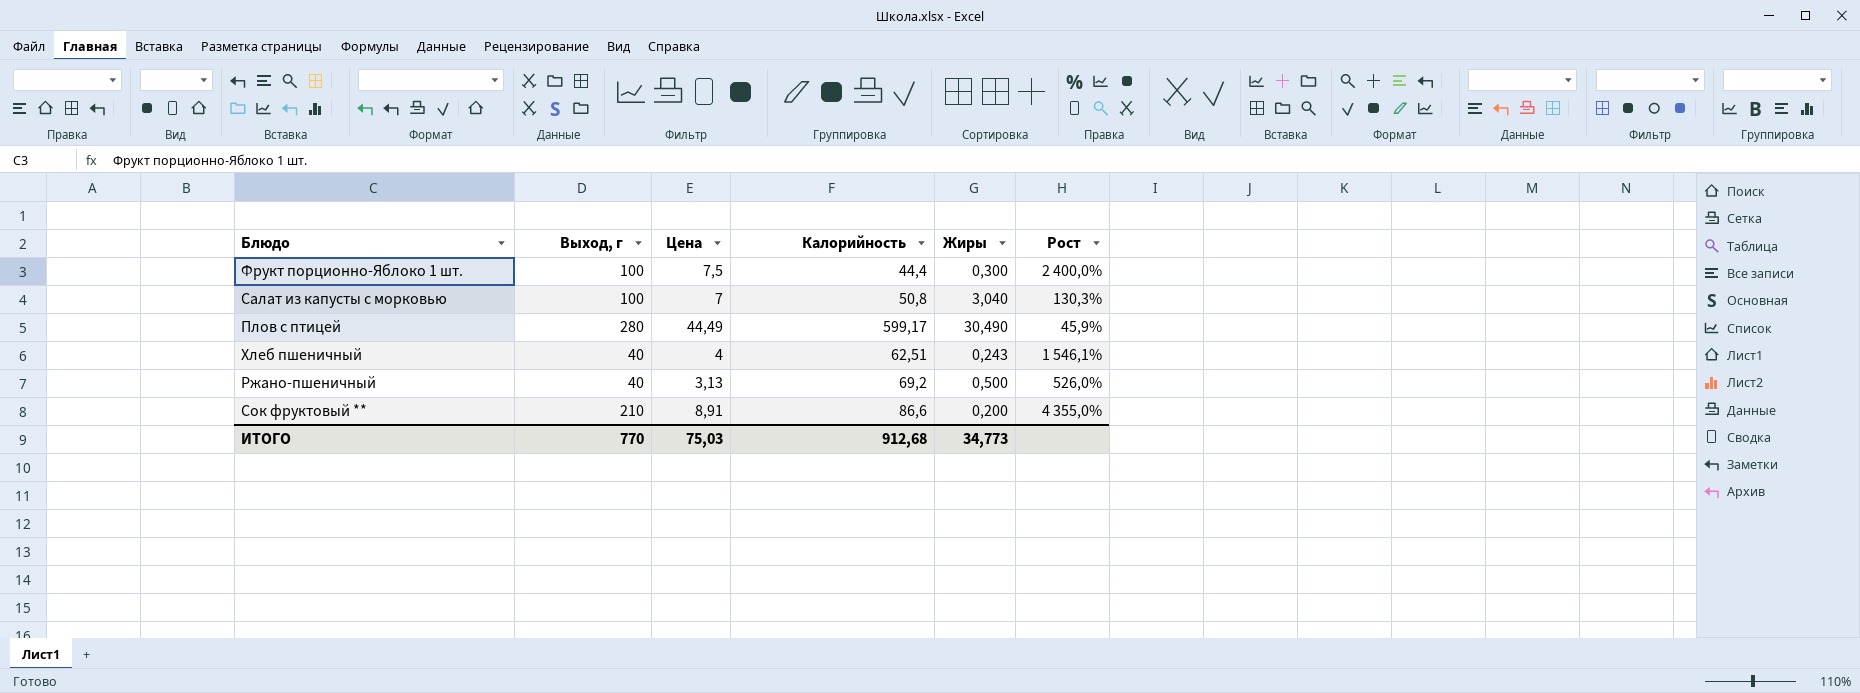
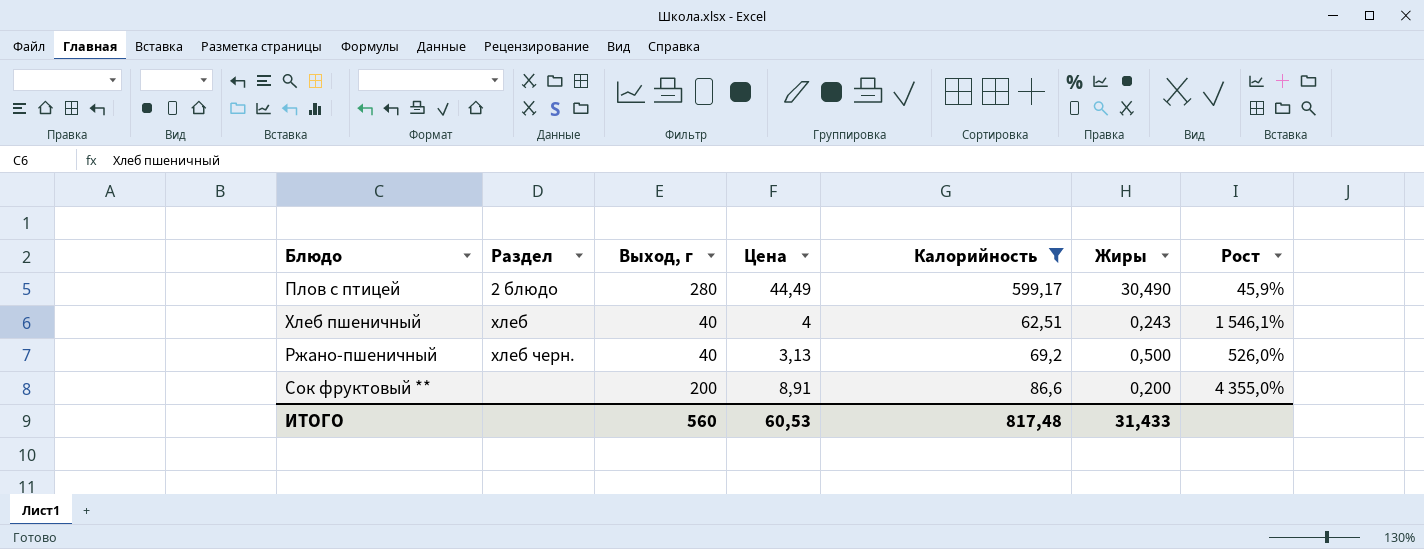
filter: none -> Калорийность >= 62,51
column Раздел | position: none -> 2
Сок фруктовый ** | Выход, г: 210 -> 200
ИТОГО | Выход, г: 770 -> 560
ИТОГО | Цена: 75,03 -> 60,53
ИТОГО | Калорийность: 912,68 -> 817,48
ИТОГО | Жиры: 34,773 -> 31,433

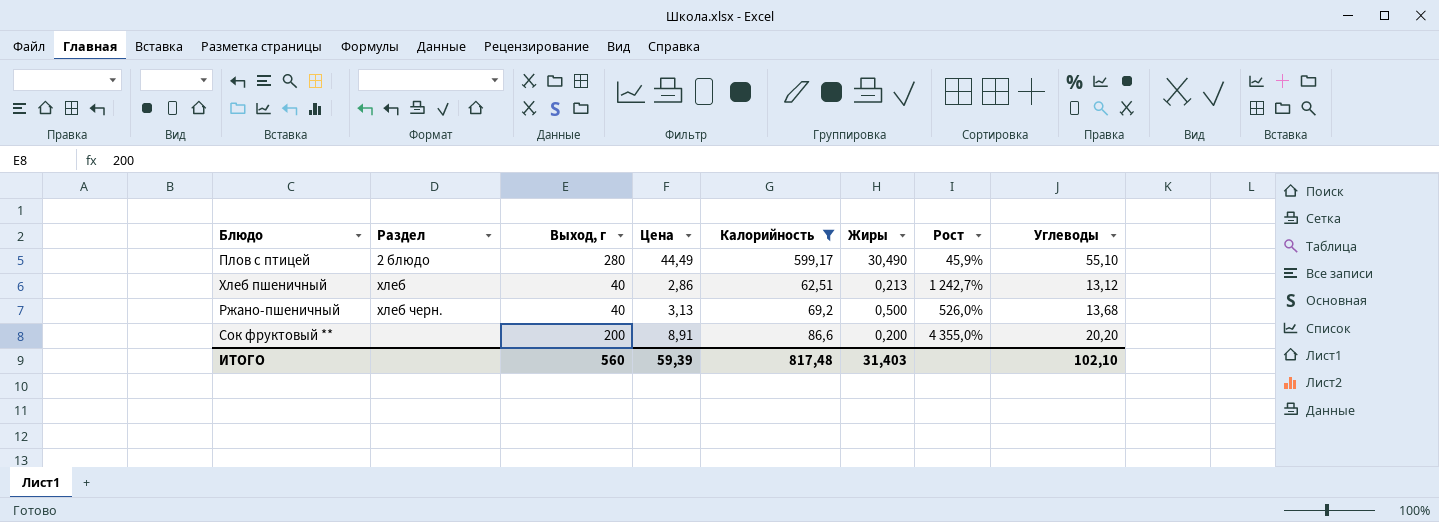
column Углеводы | position: none -> 8
Хлеб пшеничный | Цена: 4 -> 2,86
Хлеб пшеничный | Жиры: 0,243 -> 0,213
Хлеб пшеничный | Рост: 1 546,1% -> 1 242,7%
ИТОГО | Цена: 60,53 -> 59,39
ИТОГО | Жиры: 31,433 -> 31,403

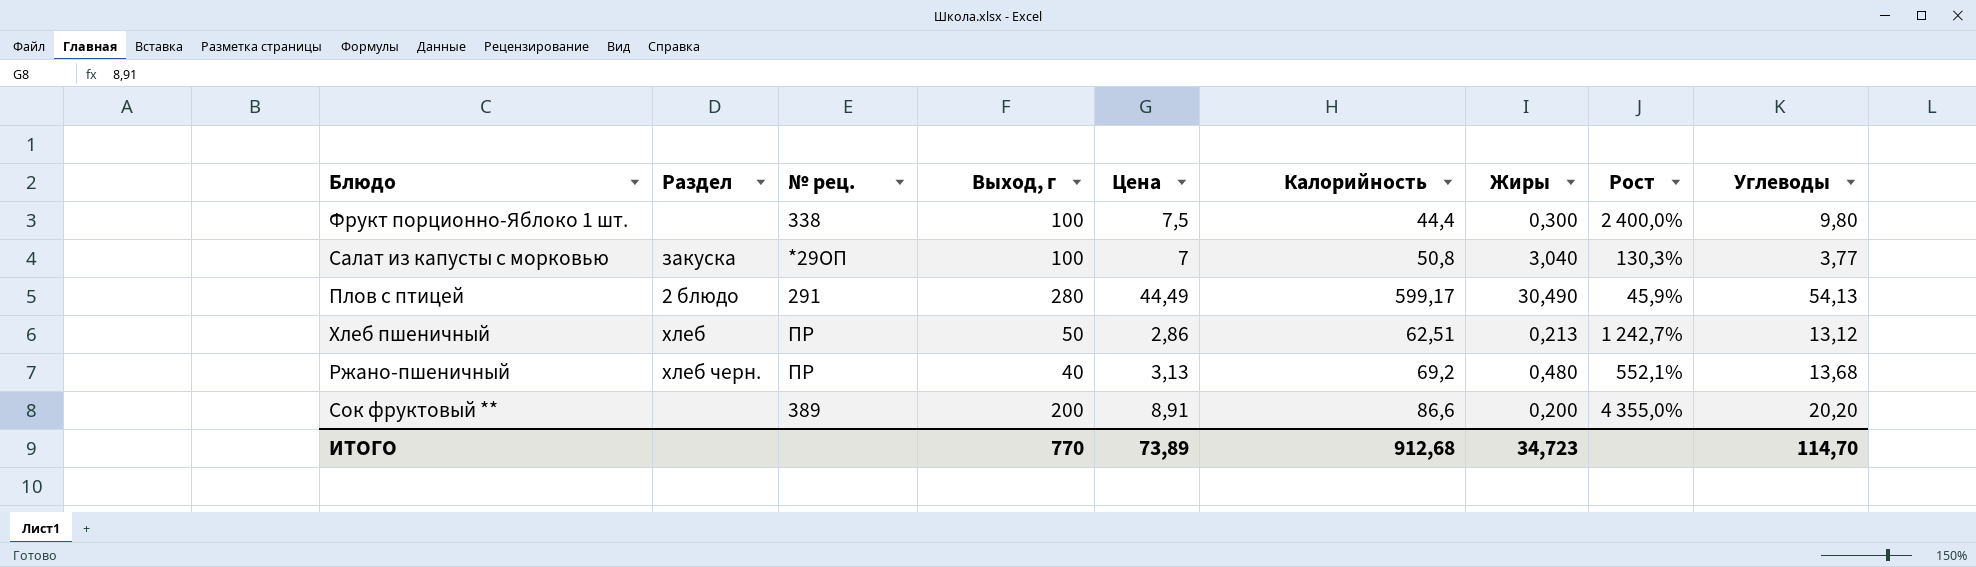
filter: Калорийность >= 62,51 -> none
column № рец. | position: none -> 3
Плов с птицей | Углеводы: 55,10 -> 54,13
Хлеб пшеничный | Выход, г: 40 -> 50
Ржано-пшеничный | Жиры: 0,500 -> 0,480
Ржано-пшеничный | Рост: 526,0% -> 552,1%
ИТОГО | Выход, г: 560 -> 770
ИТОГО | Цена: 59,39 -> 73,89
ИТОГО | Калорийность: 817,48 -> 912,68
ИТОГО | Жиры: 31,403 -> 34,723
ИТОГО | Углеводы: 102,10 -> 114,70

